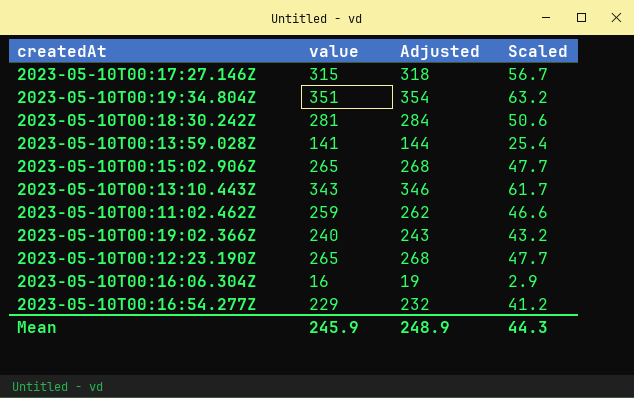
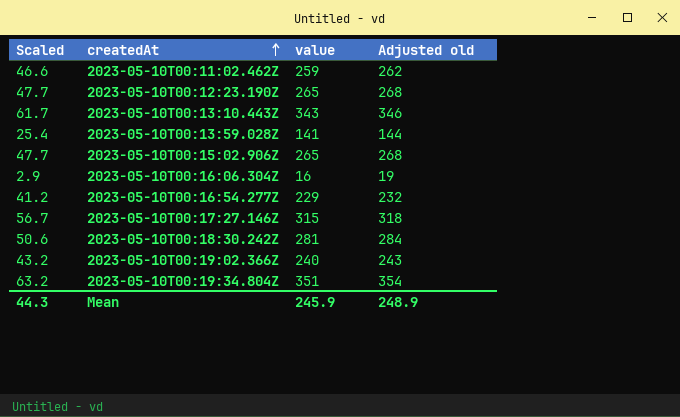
row order: none -> createdAt ascending
column Scaled | position: 4 -> 1
column name: Adjusted -> Adjusted old

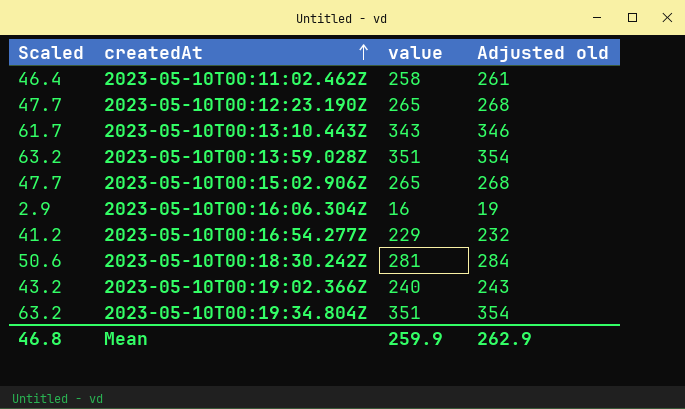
row 2023-05-10T00:17:27.146Z: 56.7 | 315 | 318 -> none
2023-05-10T00:11:02.462Z | Scaled: 46.6 -> 46.4
2023-05-10T00:11:02.462Z | value: 259 -> 258
2023-05-10T00:11:02.462Z | Adjusted old: 262 -> 261
2023-05-10T00:13:59.028Z | Scaled: 25.4 -> 63.2
2023-05-10T00:13:59.028Z | value: 141 -> 351
2023-05-10T00:13:59.028Z | Adjusted old: 144 -> 354
Mean | Scaled: 44.3 -> 46.8
Mean | value: 245.9 -> 259.9
Mean | Adjusted old: 248.9 -> 262.9

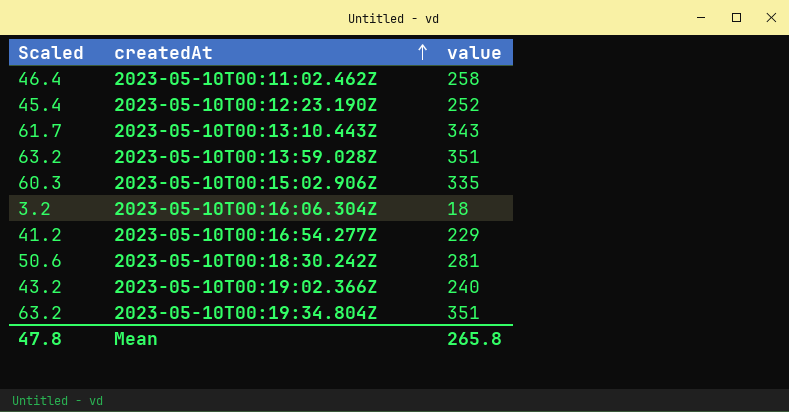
column Adjusted old | formula: [value] + 3 -> none
2023-05-10T00:12:23.190Z | Scaled: 47.7 -> 45.4
2023-05-10T00:12:23.190Z | value: 265 -> 252
2023-05-10T00:15:02.906Z | Scaled: 47.7 -> 60.3
2023-05-10T00:15:02.906Z | value: 265 -> 335
2023-05-10T00:16:06.304Z | Scaled: 2.9 -> 3.2
2023-05-10T00:16:06.304Z | value: 16 -> 18
Mean | Scaled: 46.8 -> 47.8
Mean | value: 259.9 -> 265.8

